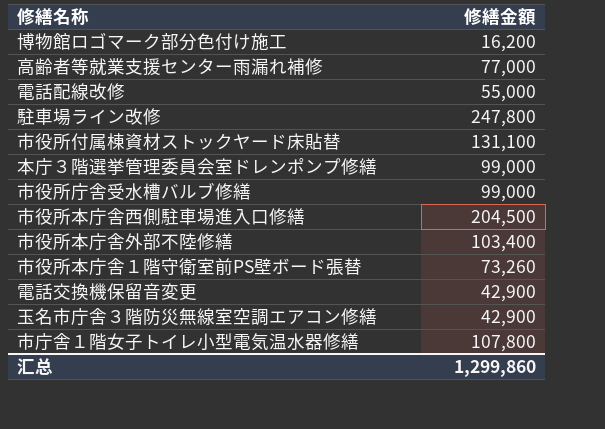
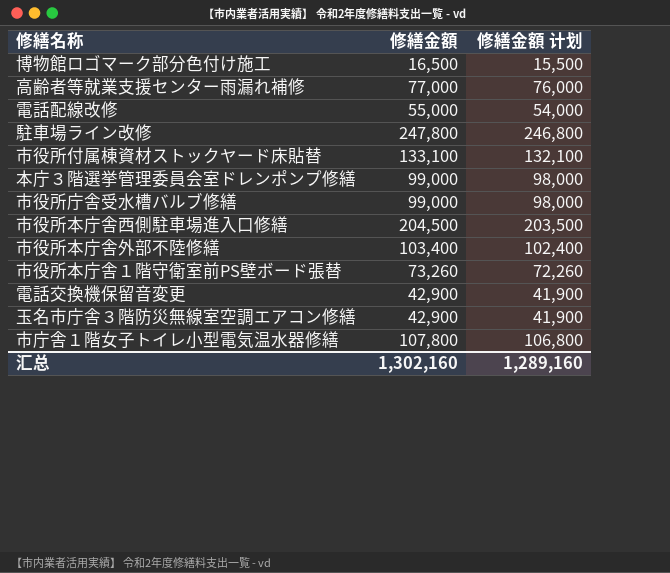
column 修繕金額 计划 | formula: none -> [修繕金額] - 1000
博物館ロゴマーク部分色付け施工 | 修繕金額: 16,200 -> 16,500
市役所付属棟資材ストックヤード床貼替 | 修繕金額: 131,100 -> 133,100
汇总 | 修繕金額: 1,299,860 -> 1,302,160

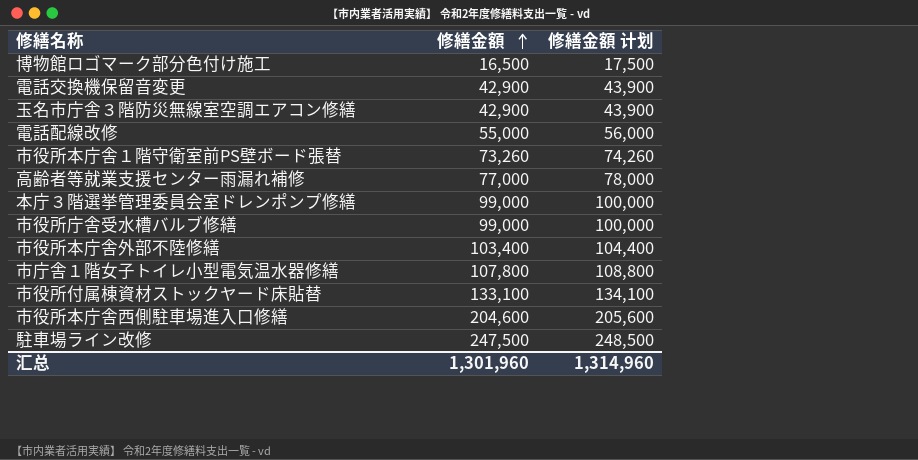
row order: none -> 修繕金額 ascending
column 修繕金額 计划 | formula: [修繕金額] - 1000 -> [修繕金額] + 1000
市役所本庁舎西側駐車場進入口修繕 | 修繕金額: 204,500 -> 204,600
駐車場ライン改修 | 修繕金額: 247,800 -> 247,500
汇总 | 修繕金額: 1,302,160 -> 1,301,960
汇总 | 修繕金額 计划: 1,289,160 -> 1,314,960

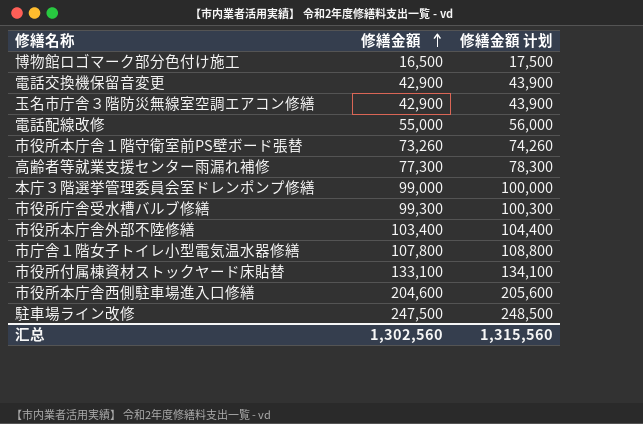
高齢者等就業支援センター雨漏れ補修 | 修繕金額: 77,000 -> 77,300
高齢者等就業支援センター雨漏れ補修 | 修繕金額 计划: 78,000 -> 78,300
市役所庁舎受水槽バルブ修繕 | 修繕金額: 99,000 -> 99,300
市役所庁舎受水槽バルブ修繕 | 修繕金額 计划: 100,000 -> 100,300
汇总 | 修繕金額: 1,301,960 -> 1,302,560
汇总 | 修繕金額 计划: 1,314,960 -> 1,315,560

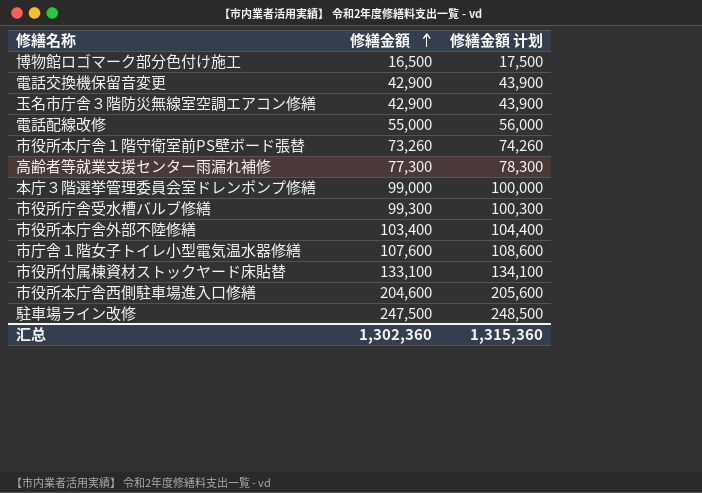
市庁舎１階女子トイレ小型電気温水器修繕 | 修繕金額: 107,800 -> 107,600
市庁舎１階女子トイレ小型電気温水器修繕 | 修繕金額 计划: 108,800 -> 108,600
汇总 | 修繕金額: 1,302,560 -> 1,302,360
汇总 | 修繕金額 计划: 1,315,560 -> 1,315,360

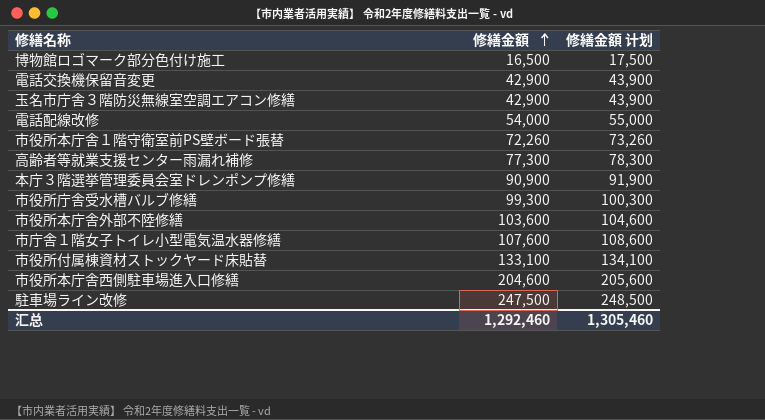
電話配線改修 | 修繕金額: 55,000 -> 54,000
電話配線改修 | 修繕金額 计划: 56,000 -> 55,000
市役所本庁舎１階守衛室前PS壁ボード張替 | 修繕金額: 73,260 -> 72,260
市役所本庁舎１階守衛室前PS壁ボード張替 | 修繕金額 计划: 74,260 -> 73,260
本庁３階選挙管理委員会室ドレンポンプ修繕 | 修繕金額: 99,000 -> 90,900
本庁３階選挙管理委員会室ドレンポンプ修繕 | 修繕金額 计划: 100,000 -> 91,900
市役所本庁舎外部不陸修繕 | 修繕金額: 103,400 -> 103,600
市役所本庁舎外部不陸修繕 | 修繕金額 计划: 104,400 -> 104,600
汇总 | 修繕金額: 1,302,360 -> 1,292,460
汇总 | 修繕金額 计划: 1,315,360 -> 1,305,460

